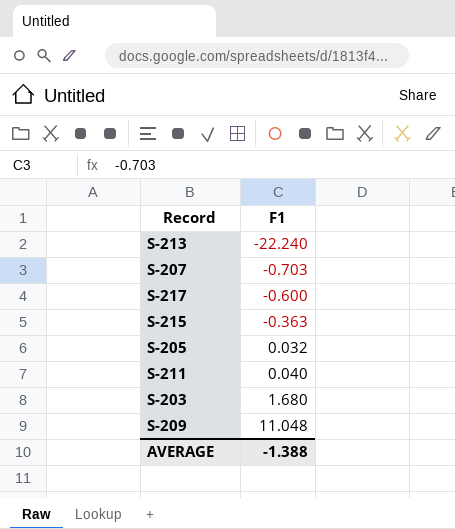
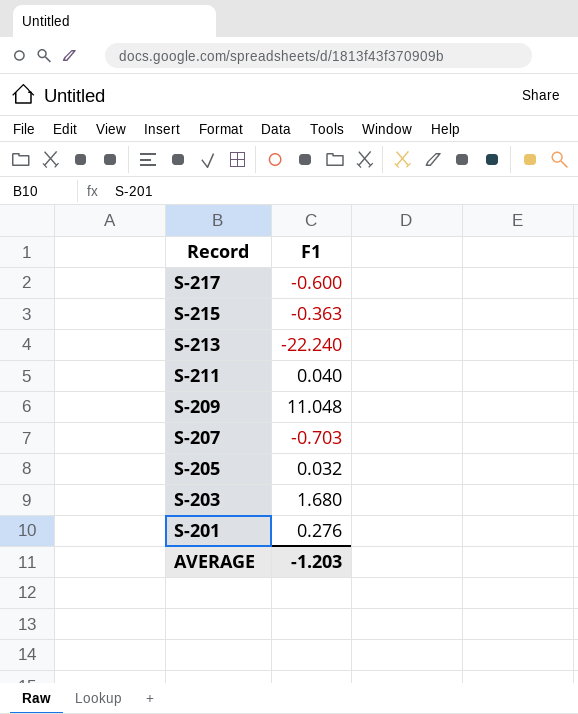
row order: F1 ascending -> Record descending
row S-201: none -> 0.276
AVERAGE | F1: -1.388 -> -1.203

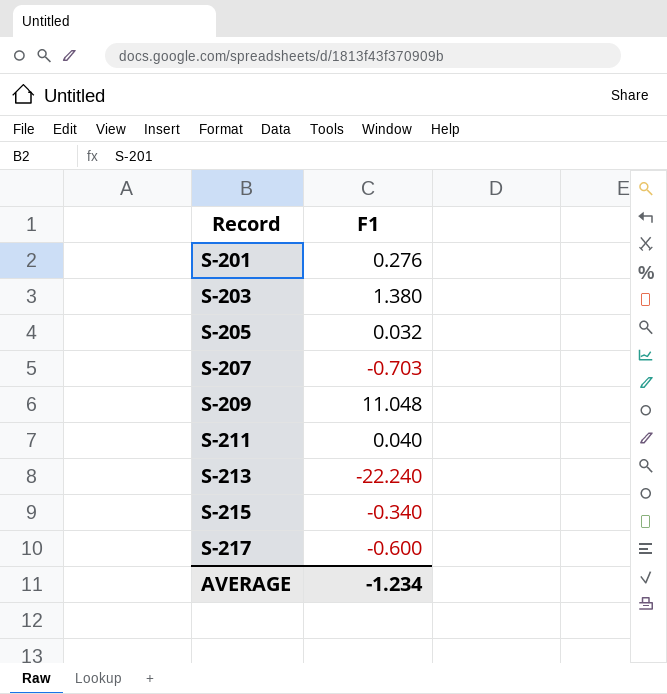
row order: Record descending -> Record ascending
S-203 | F1: 1.680 -> 1.380
S-215 | F1: -0.363 -> -0.340
AVERAGE | F1: -1.203 -> -1.234

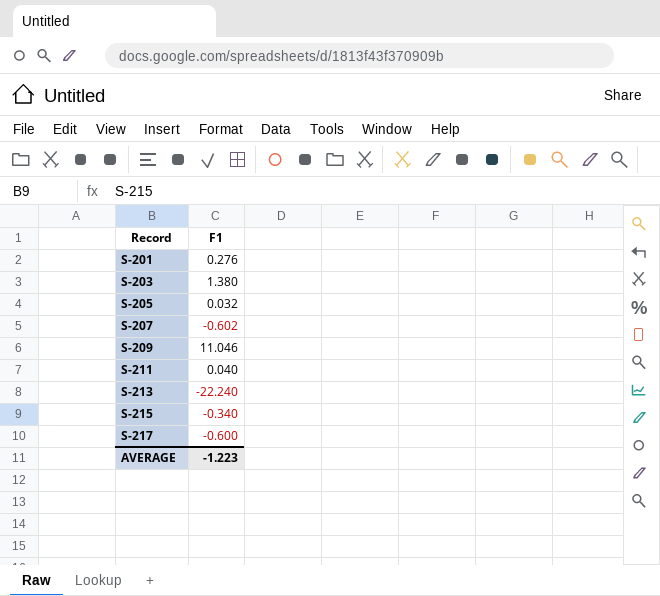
S-207 | F1: -0.703 -> -0.602
S-209 | F1: 11.048 -> 11.046
AVERAGE | F1: -1.234 -> -1.223

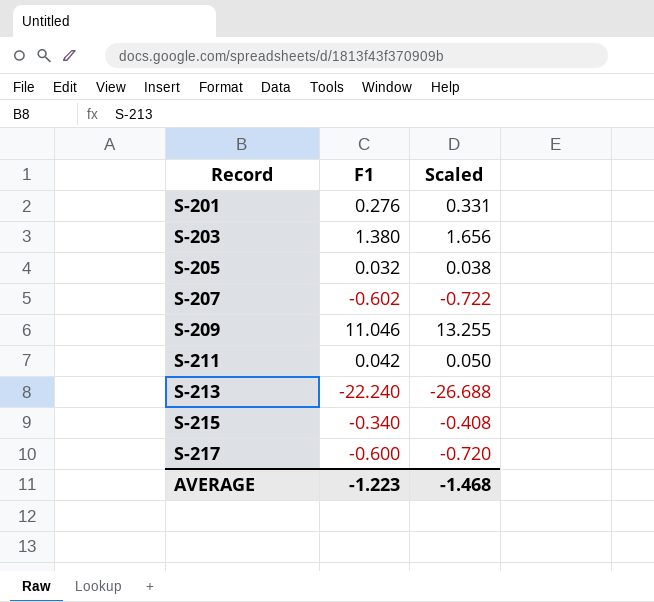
column Scaled | formula: none -> [F1] * 1.2
S-211 | F1: 0.040 -> 0.042

